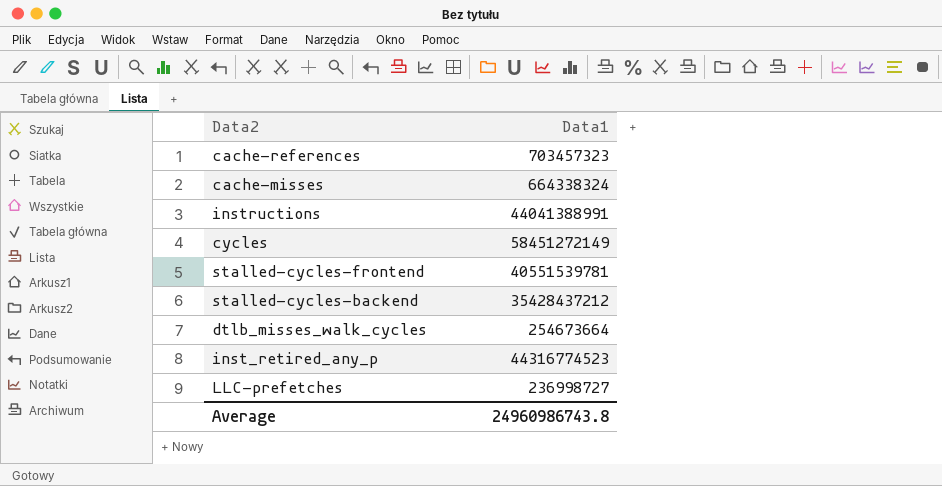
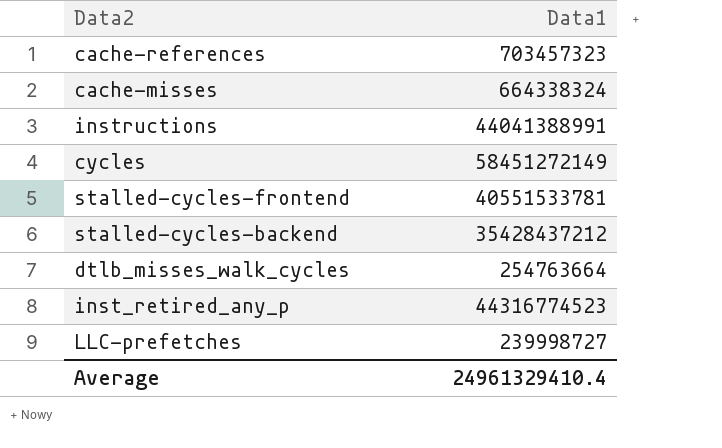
stalled-cycles-frontend | Data1: 40551539781 -> 40551533781
dtlb_misses_walk_cycles | Data1: 254673664 -> 254763664
LLC-prefetches | Data1: 236998727 -> 239998727
Average | Data1: 24960986743.8 -> 24961329410.4

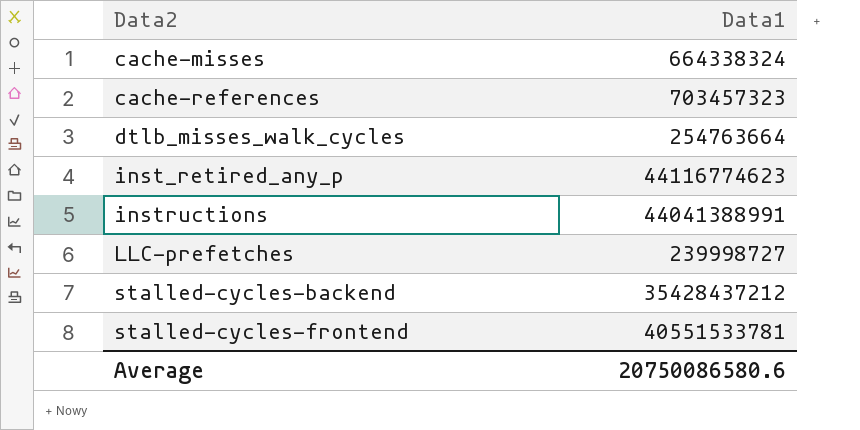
row order: none -> Data2 ascending
row cycles: 58451272149 -> none
inst_retired_any_p | Data1: 44316774523 -> 44116774623
Average | Data1: 24961329410.4 -> 20750086580.6

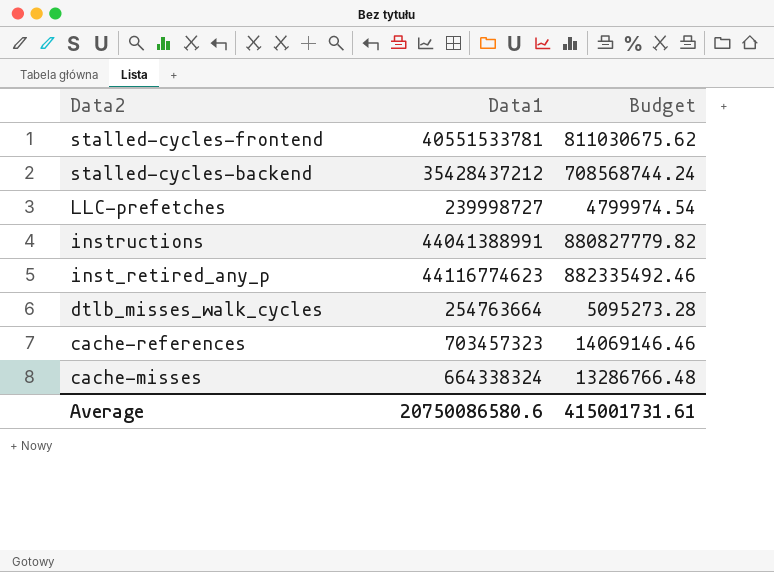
row order: Data2 ascending -> Data2 descending
column Budget | formula: none -> [Data1] * 0.02

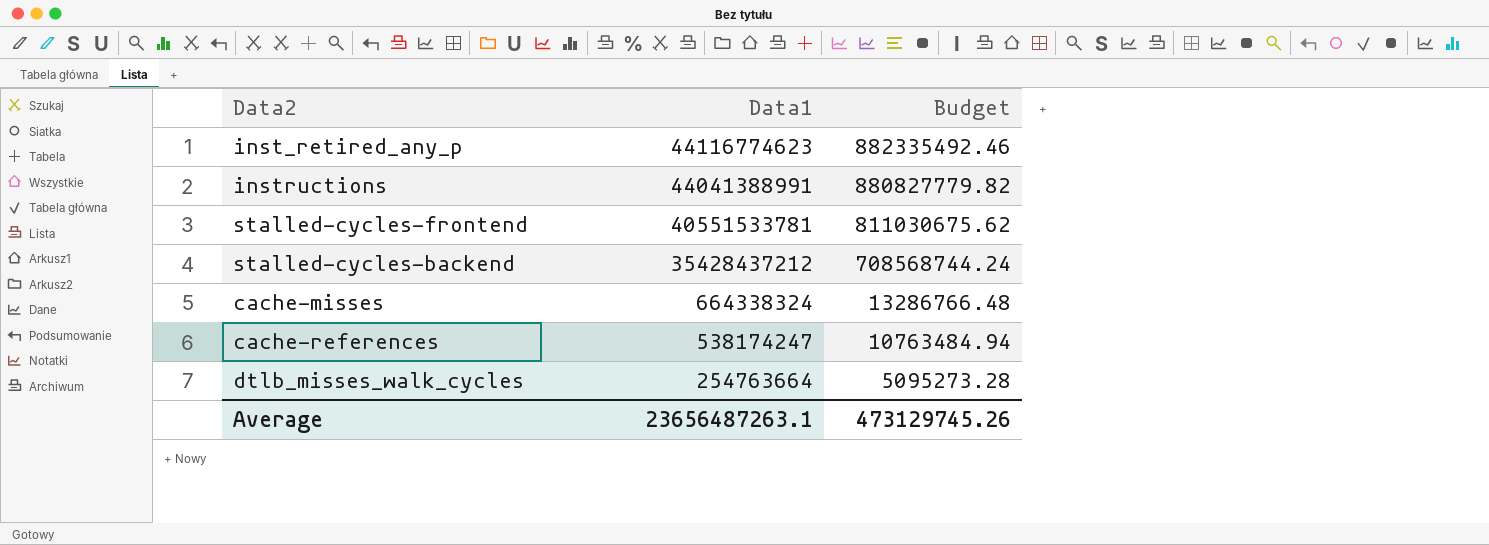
row order: Data2 descending -> Data1 descending
row LLC-prefetches: 239998727 | 4799974.54 -> none
cache-references | Data1: 703457323 -> 538174247
cache-references | Budget: 14069146.46 -> 10763484.94
Average | Data1: 20750086580.6 -> 23656487263.1
Average | Budget: 415001731.61 -> 473129745.26

